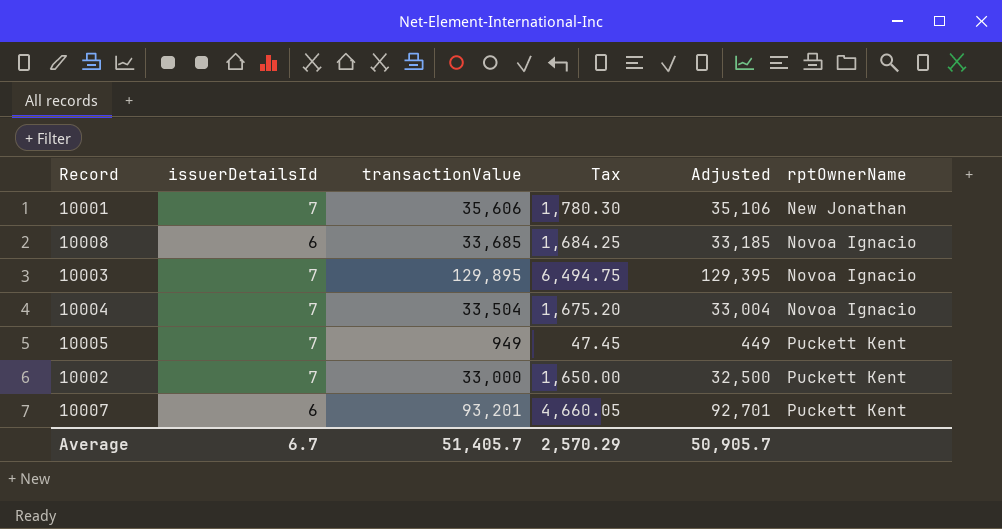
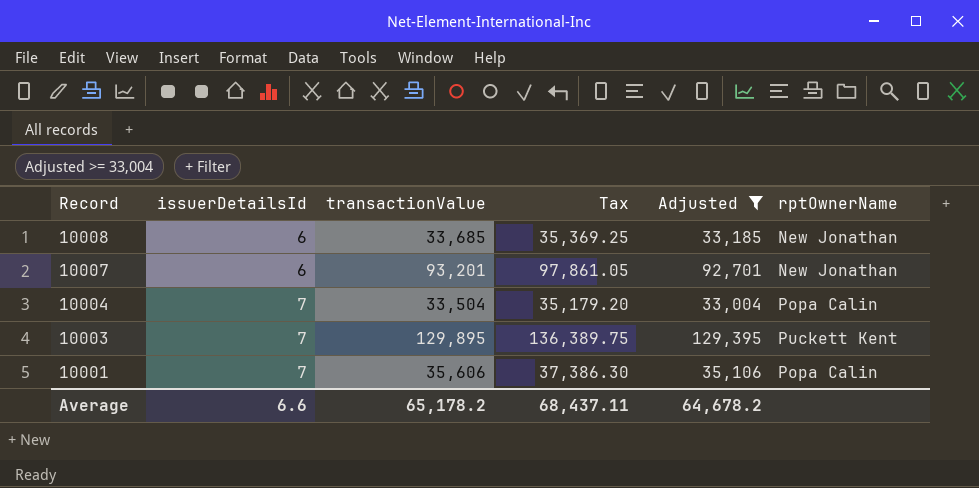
filter: none -> Adjusted >= 33,004
row order: rptOwnerName ascending -> Record descending
column Tax | formula: [transactionValue] * 0.05 -> [transactionValue] * 1.05
10008 | rptOwnerName: Novoa Ignacio -> New Jonathan
10007 | rptOwnerName: Puckett Kent -> New Jonathan
10004 | rptOwnerName: Novoa Ignacio -> Popa Calin
10003 | rptOwnerName: Novoa Ignacio -> Puckett Kent
10001 | rptOwnerName: New Jonathan -> Popa Calin
Average | issuerDetailsId: 6.7 -> 6.6
Average | transactionValue: 51,405.7 -> 65,178.2
Average | Tax: 2,570.29 -> 68,437.11
Average | Adjusted: 50,905.7 -> 64,678.2

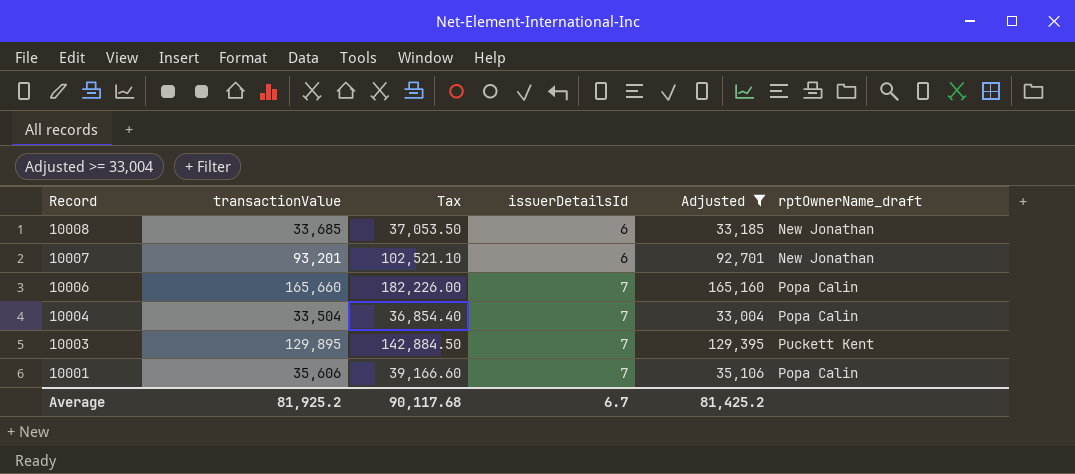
column Tax | formula: [transactionValue] * 1.05 -> [transactionValue] * 1.1
column issuerDetailsId | position: 2 -> 4
column name: rptOwnerName -> rptOwnerName_draft
row 10006: none -> 165,660 | 182,226.00 | 7 | 165,160 | Popa Calin
Average | transactionValue: 65,178.2 -> 81,925.2
Average | Tax: 68,437.11 -> 90,117.68
Average | issuerDetailsId: 6.6 -> 6.7
Average | Adjusted: 64,678.2 -> 81,425.2

